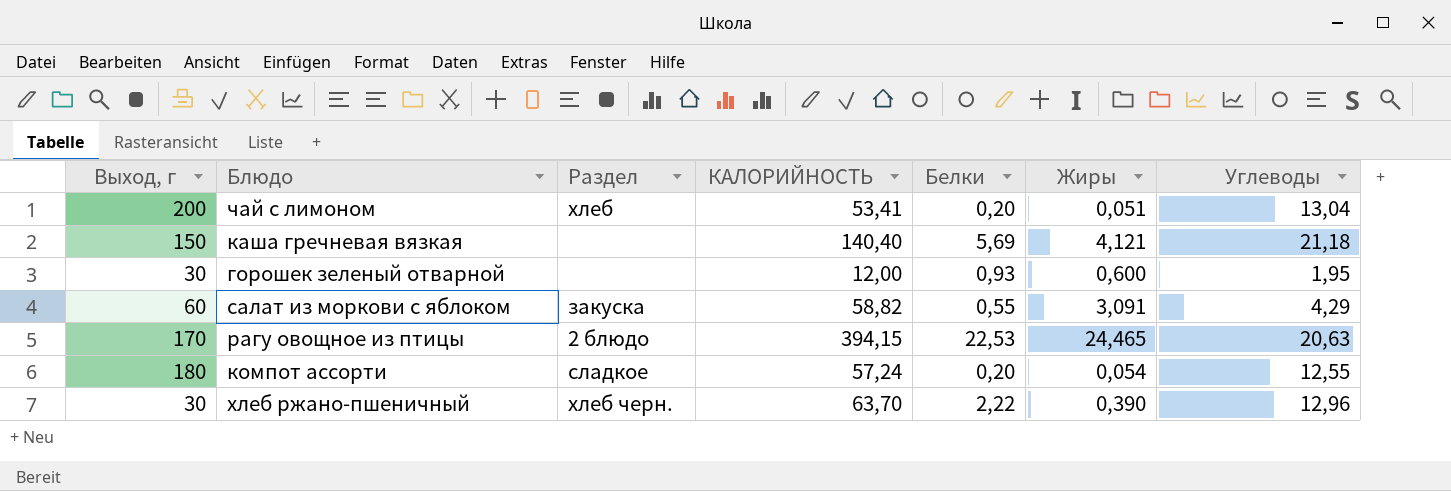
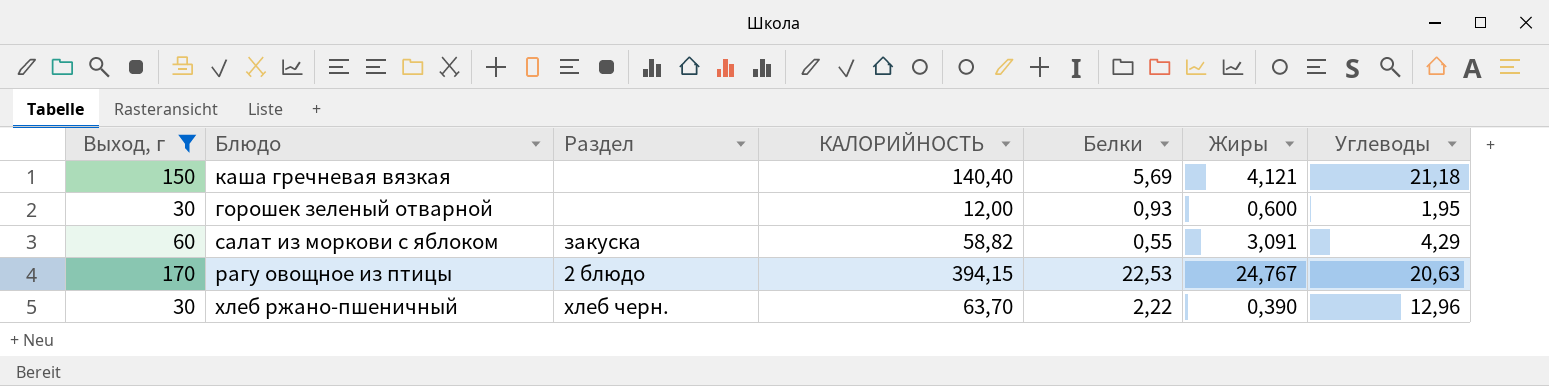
filter: none -> Выход, г <= 170
рагу овощное из птицы | Жиры: 24,465 -> 24,767

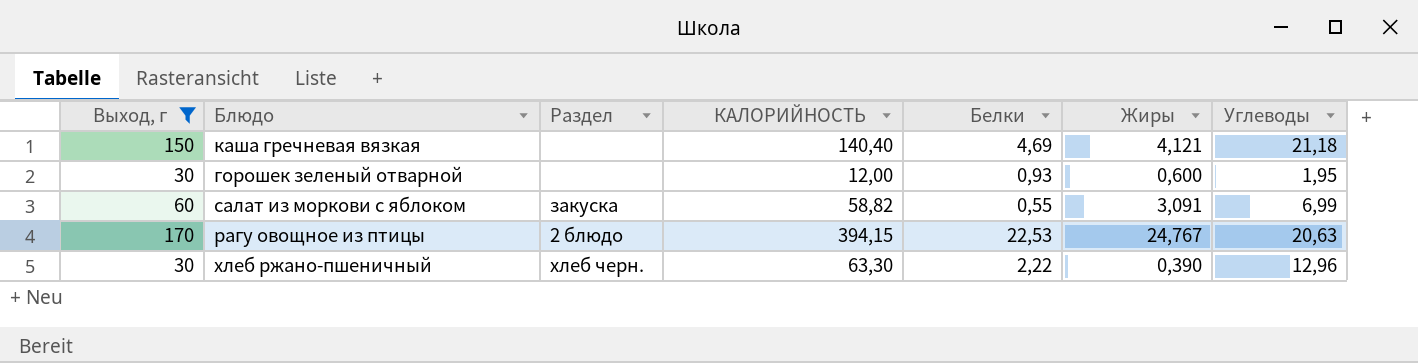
каша гречневая вязкая | Белки: 5,69 -> 4,69
салат из моркови с яблоком | Углеводы: 4,29 -> 6,99
хлеб ржано-пшеничный | КАЛОРИЙНОСТЬ: 63,70 -> 63,30

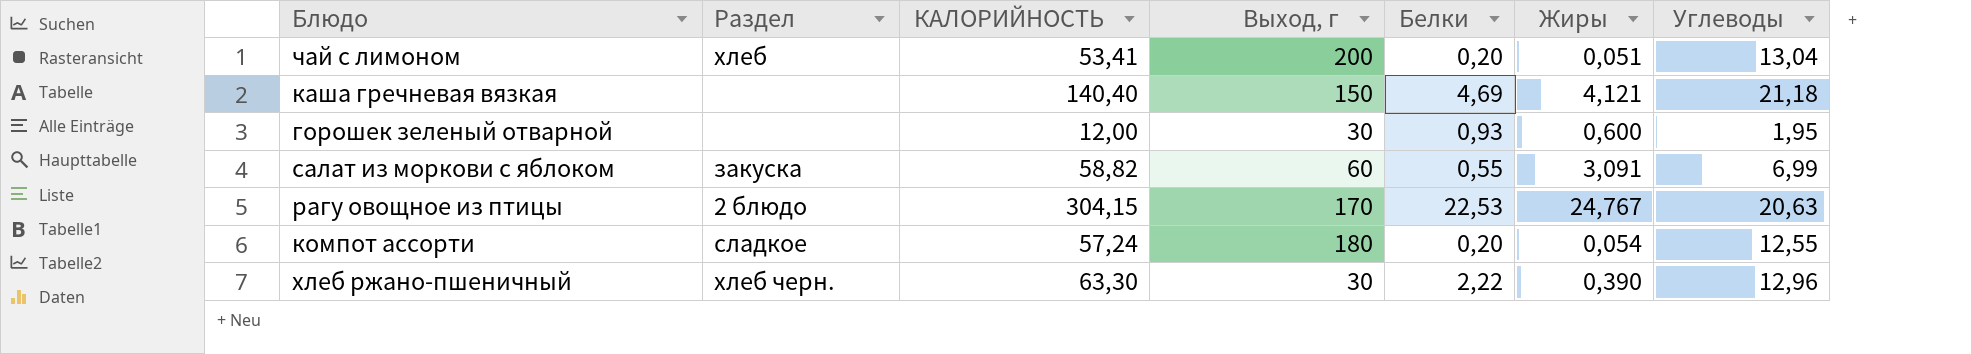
filter: Выход, г <= 170 -> none
column Выход, г | position: 1 -> 4
рагу овощное из птицы | КАЛОРИЙНОСТЬ: 394,15 -> 304,15

